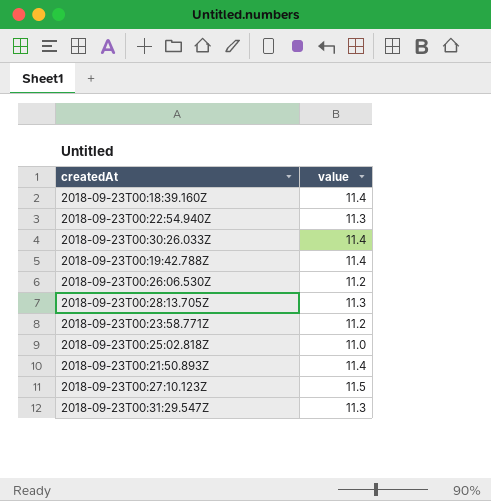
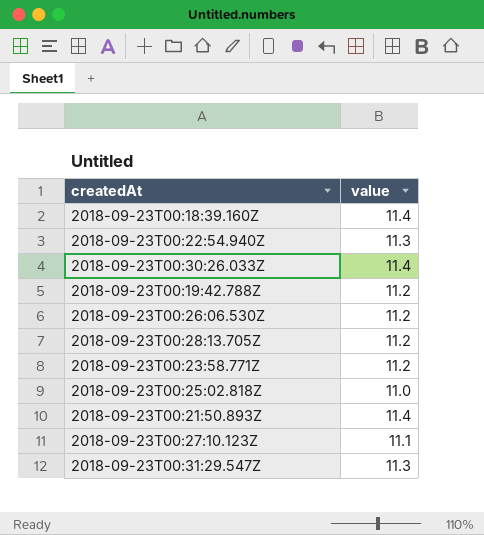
2018-09-23T00:19:42.788Z | value: 11.4 -> 11.2
2018-09-23T00:28:13.705Z | value: 11.3 -> 11.2
2018-09-23T00:27:10.123Z | value: 11.5 -> 11.1

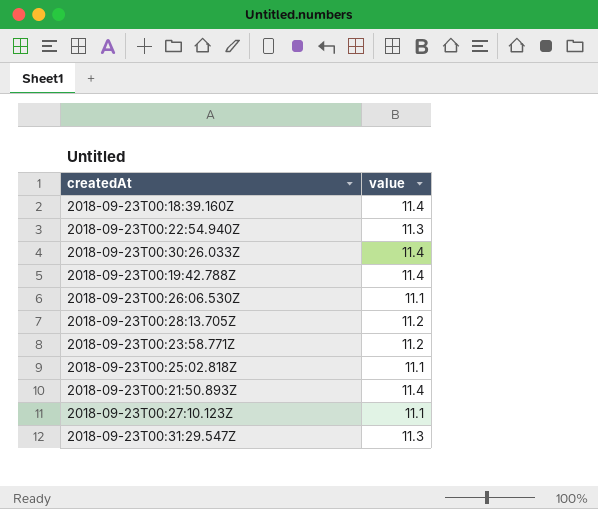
2018-09-23T00:19:42.788Z | value: 11.2 -> 11.4
2018-09-23T00:26:06.530Z | value: 11.2 -> 11.1
2018-09-23T00:25:02.818Z | value: 11.0 -> 11.1

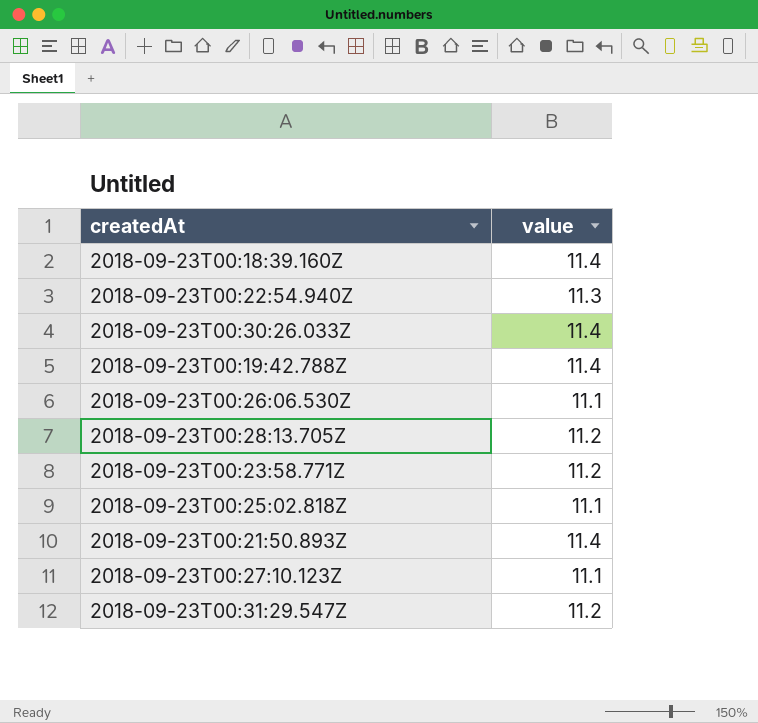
2018-09-23T00:31:29.547Z | value: 11.3 -> 11.2

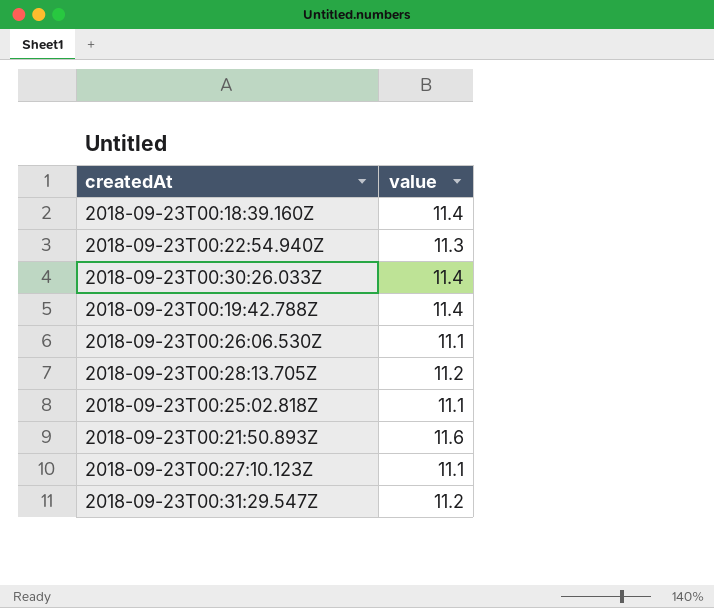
row 2018-09-23T00:23:58.771Z: 11.2 -> none
2018-09-23T00:21:50.893Z | value: 11.4 -> 11.6

